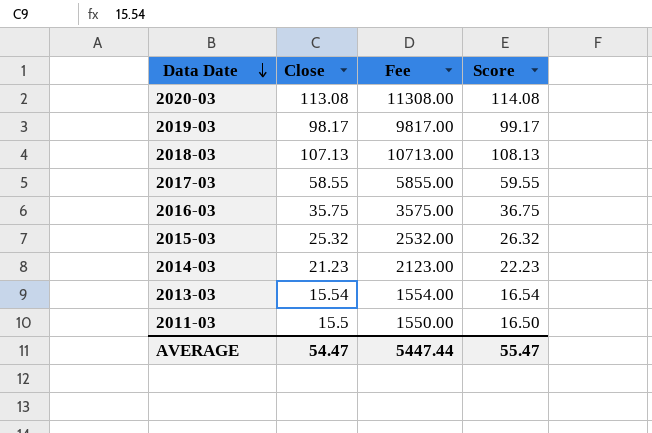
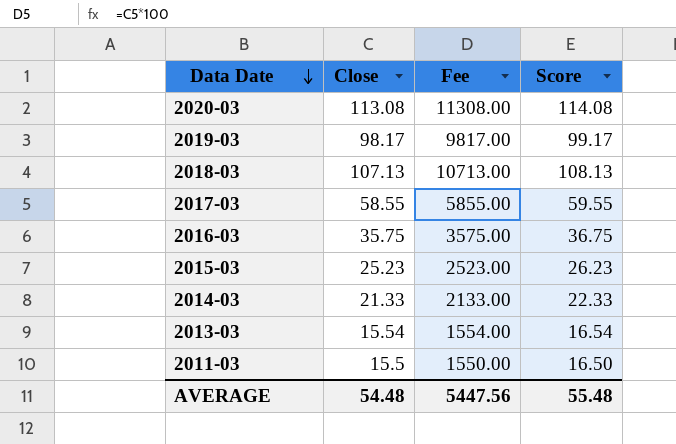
2015-03 | Close: 25.32 -> 25.23
2015-03 | Fee: 2532.00 -> 2523.00
2015-03 | Score: 26.32 -> 26.23
2014-03 | Close: 21.23 -> 21.33
2014-03 | Fee: 2123.00 -> 2133.00
2014-03 | Score: 22.23 -> 22.33
AVERAGE | Close: 54.47 -> 54.48
AVERAGE | Fee: 5447.44 -> 5447.56
AVERAGE | Score: 55.47 -> 55.48

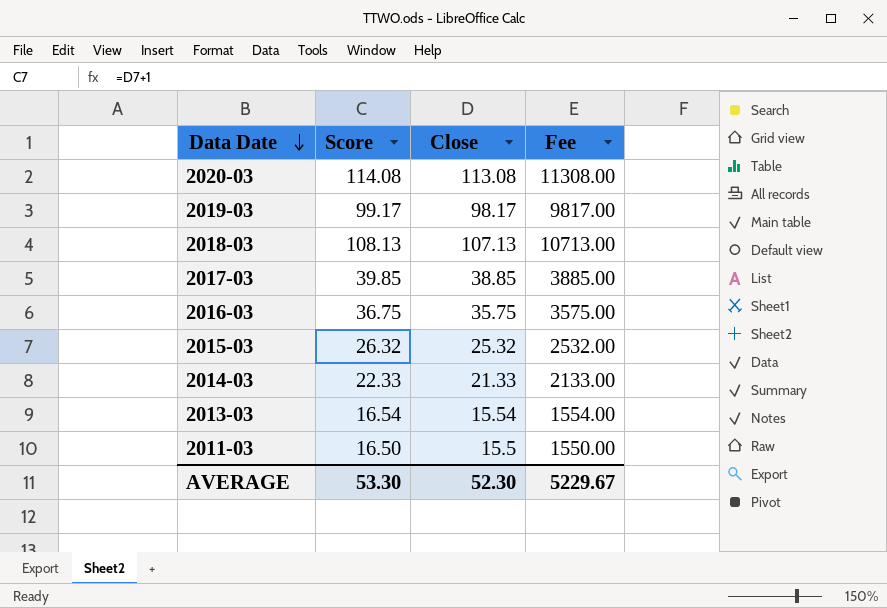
column Score | position: 4 -> 2
2017-03 | Score: 59.55 -> 39.85
2017-03 | Close: 58.55 -> 38.85
2017-03 | Fee: 5855.00 -> 3885.00
2015-03 | Score: 26.23 -> 26.32
2015-03 | Close: 25.23 -> 25.32
2015-03 | Fee: 2523.00 -> 2532.00
AVERAGE | Score: 55.48 -> 53.30
AVERAGE | Close: 54.48 -> 52.30
AVERAGE | Fee: 5447.56 -> 5229.67

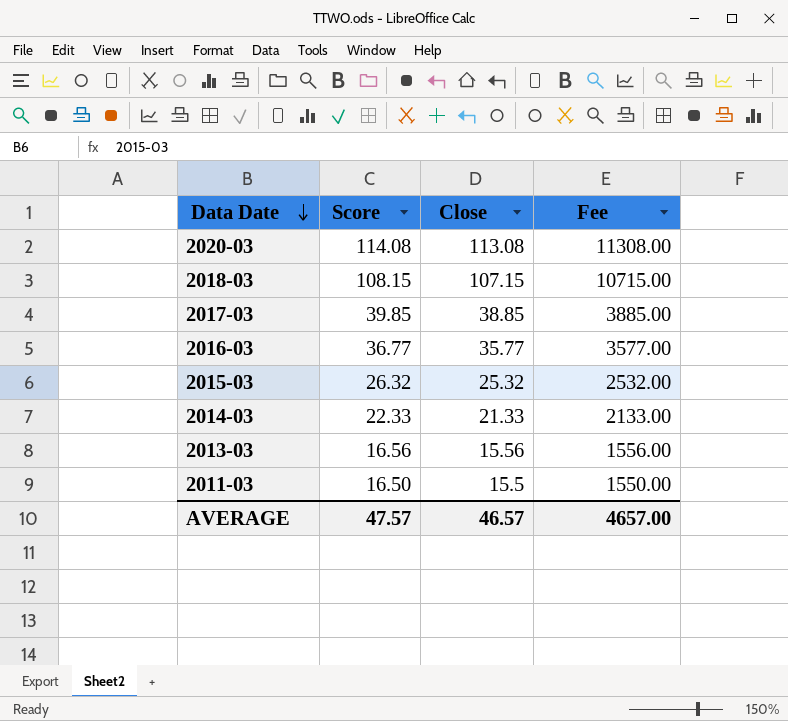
row 2019-03: 99.17 | 98.17 | 9817.00 -> none
2018-03 | Score: 108.13 -> 108.15
2018-03 | Close: 107.13 -> 107.15
2018-03 | Fee: 10713.00 -> 10715.00
2016-03 | Score: 36.75 -> 36.77
2016-03 | Close: 35.75 -> 35.77
2016-03 | Fee: 3575.00 -> 3577.00
2013-03 | Score: 16.54 -> 16.56
2013-03 | Close: 15.54 -> 15.56
2013-03 | Fee: 1554.00 -> 1556.00
AVERAGE | Score: 53.30 -> 47.57
AVERAGE | Close: 52.30 -> 46.57
AVERAGE | Fee: 5229.67 -> 4657.00

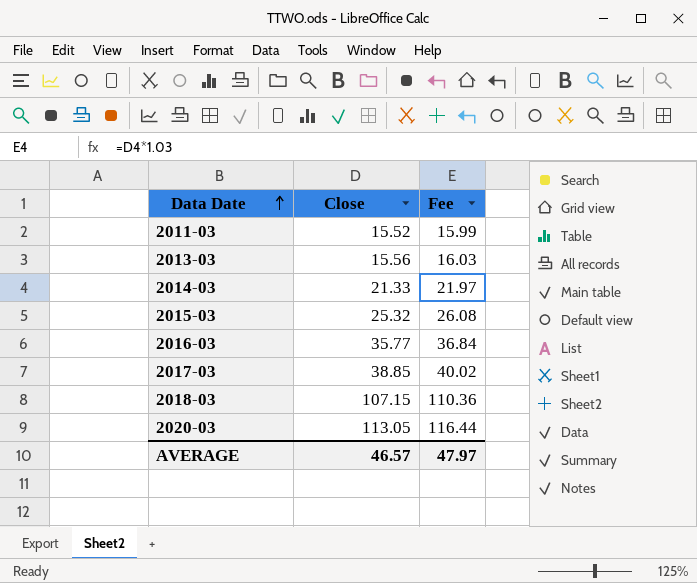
row order: Data Date descending -> Data Date ascending
column Score | formula: [Close] + 1 -> none
column Fee | formula: [Close] * 100 -> [Close] * 1.03
2011-03 | Close: 15.5 -> 15.52
2020-03 | Close: 113.08 -> 113.05
AVERAGE | Fee: 4657.00 -> 47.97

